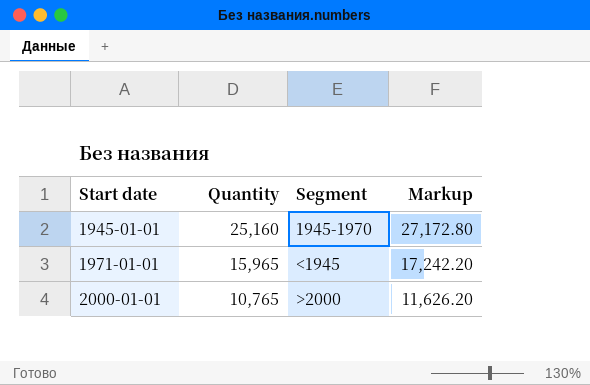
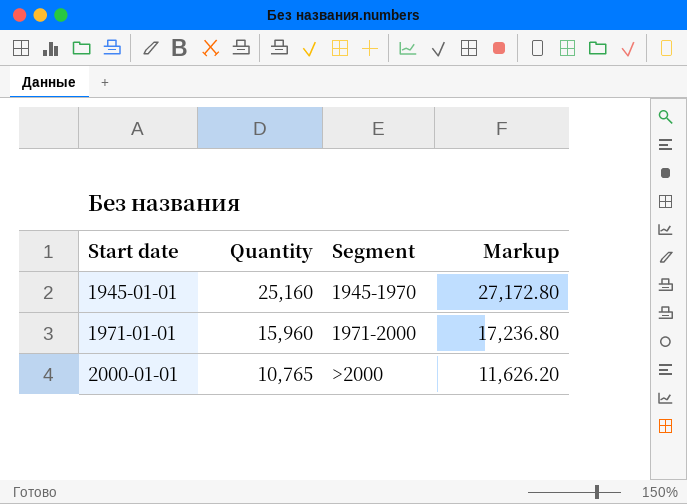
1971-01-01 | Quantity: 15,965 -> 15,960
1971-01-01 | Segment: <1945 -> 1971-2000
1971-01-01 | Markup: 17,242.20 -> 17,236.80

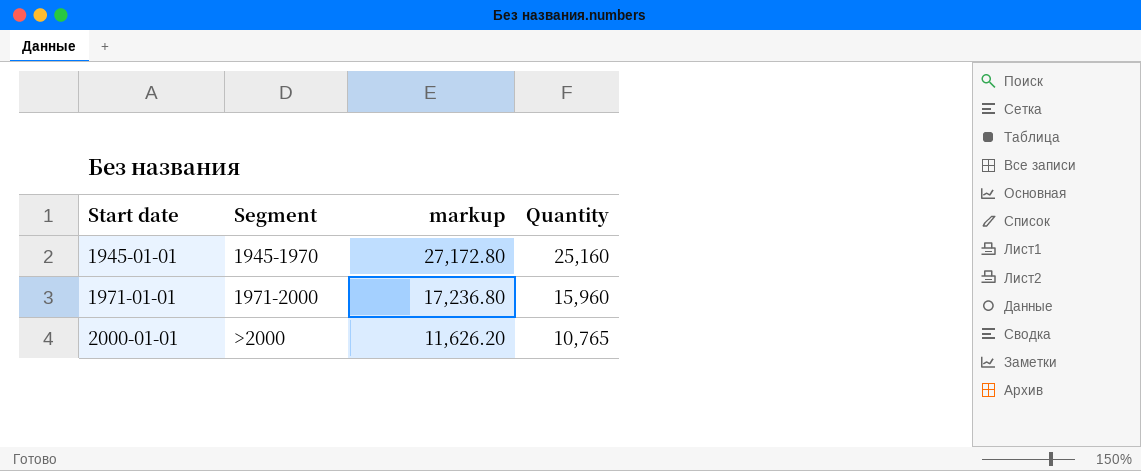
column name: Markup -> markup
column Quantity | position: 2 -> 4

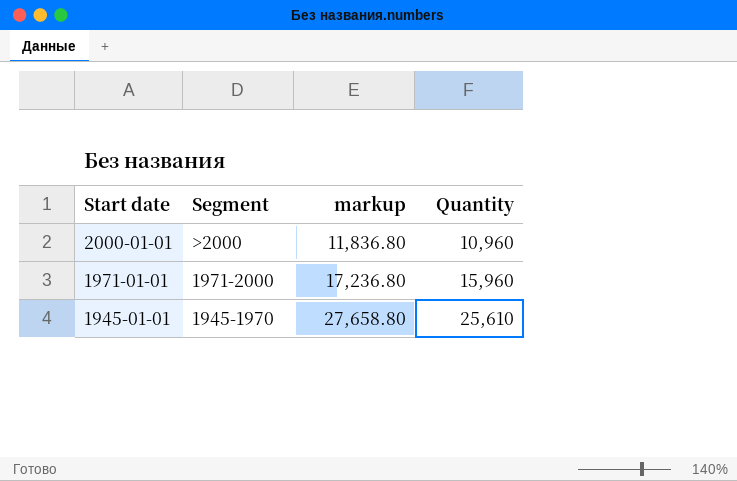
row order: Start date ascending -> Start date descending
2000-01-01 | markup: 11,626.20 -> 11,836.80
2000-01-01 | Quantity: 10,765 -> 10,960
1945-01-01 | markup: 27,172.80 -> 27,658.80
1945-01-01 | Quantity: 25,160 -> 25,610

